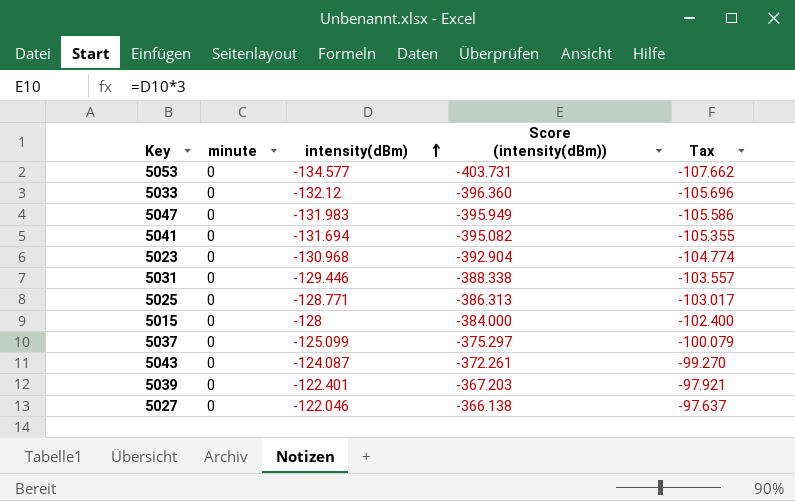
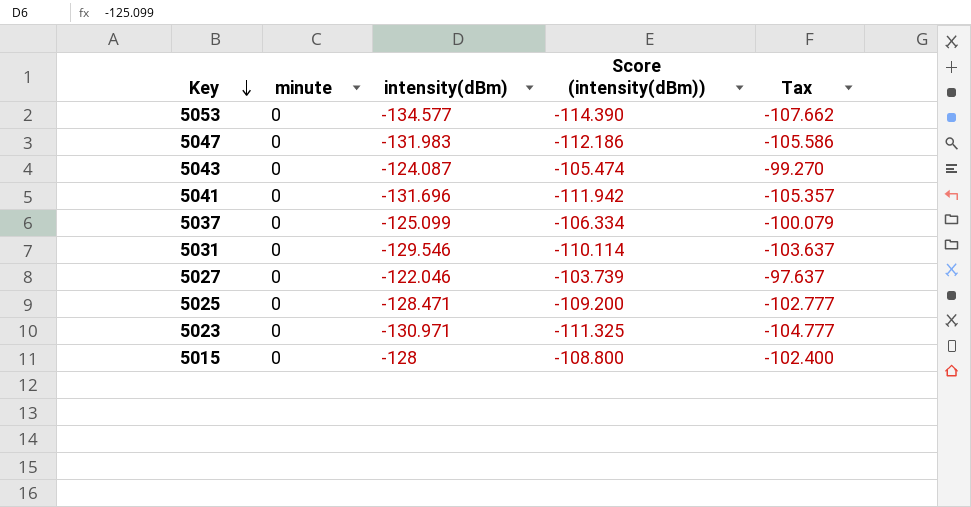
row order: intensity(dBm) ascending -> Key descending
column Score (intensity(dBm)) | formula: [intensity(dBm)] * 3 -> [intensity(dBm)] * 0.85
row 5033: 0 | -132.12 | -396.360 | -105.696 -> none
row 5039: 0 | -122.401 | -367.203 | -97.921 -> none
5041 | intensity(dBm): -131.694 -> -131.696
5041 | Tax: -105.355 -> -105.357
5031 | intensity(dBm): -129.446 -> -129.546
5031 | Tax: -103.557 -> -103.637
5025 | intensity(dBm): -128.771 -> -128.471
5025 | Tax: -103.017 -> -102.777
5023 | intensity(dBm): -130.968 -> -130.971
5023 | Tax: -104.774 -> -104.777

